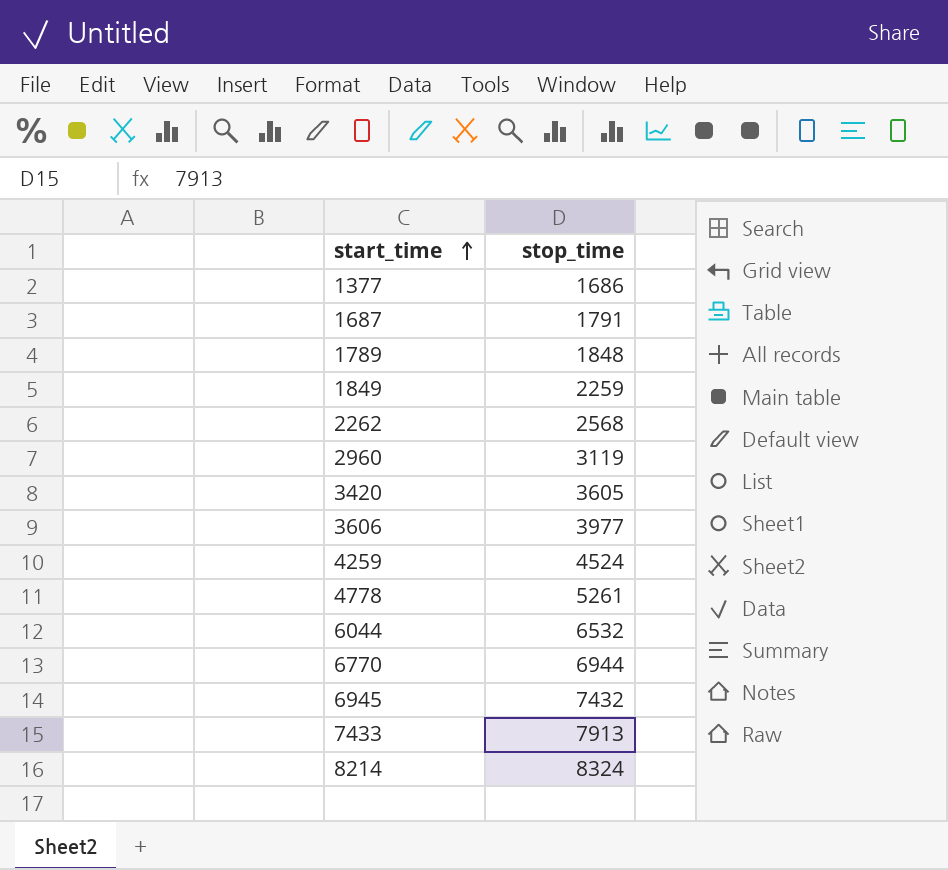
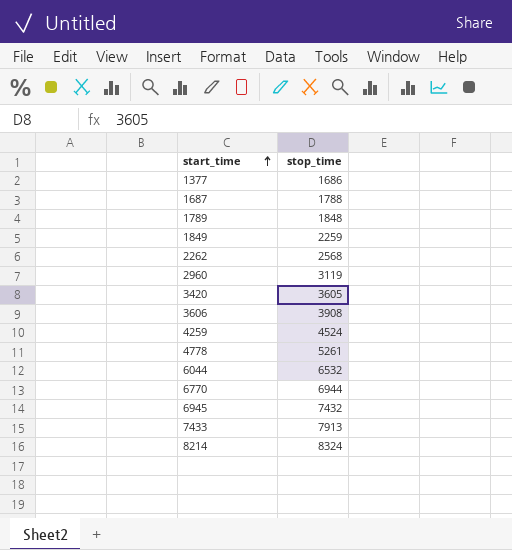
1687 | stop_time: 1791 -> 1788
3606 | stop_time: 3977 -> 3908

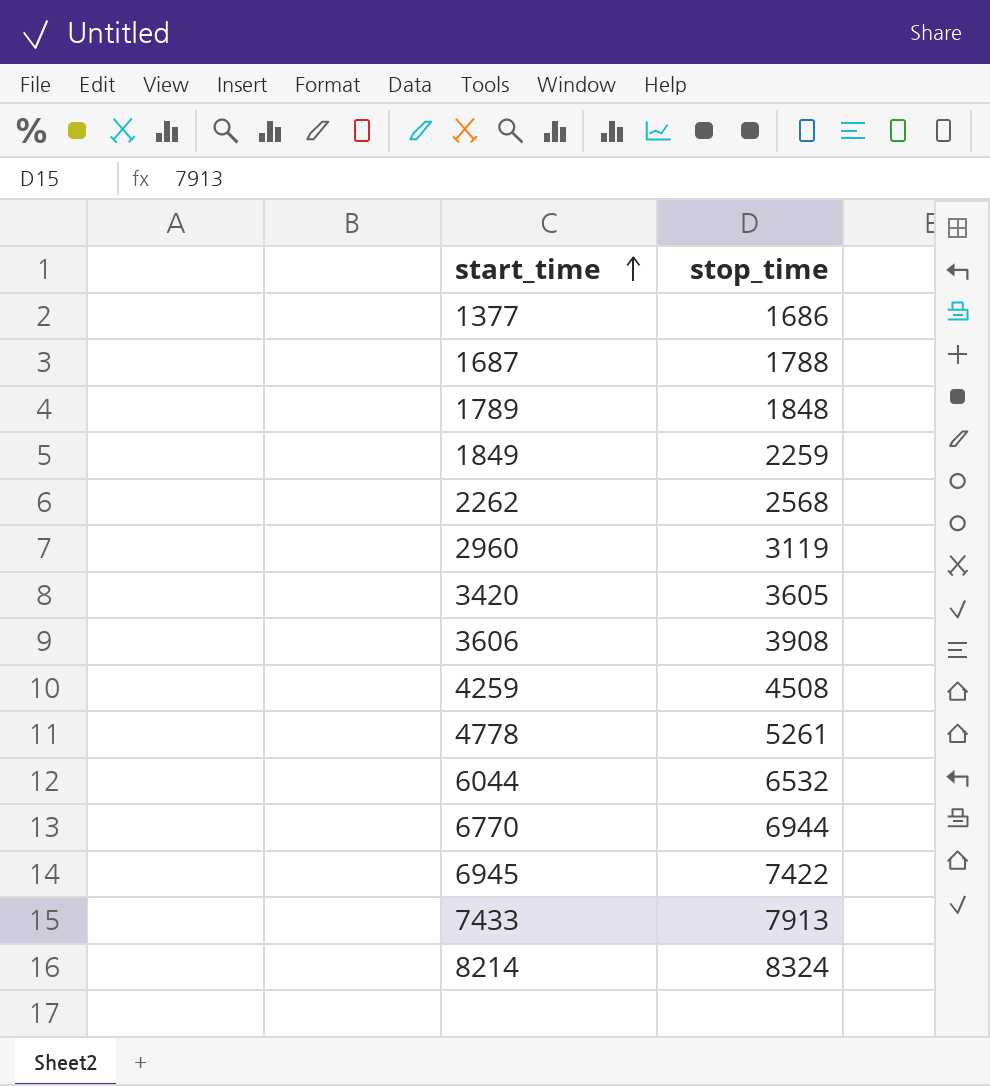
4259 | stop_time: 4524 -> 4508
6945 | stop_time: 7432 -> 7422

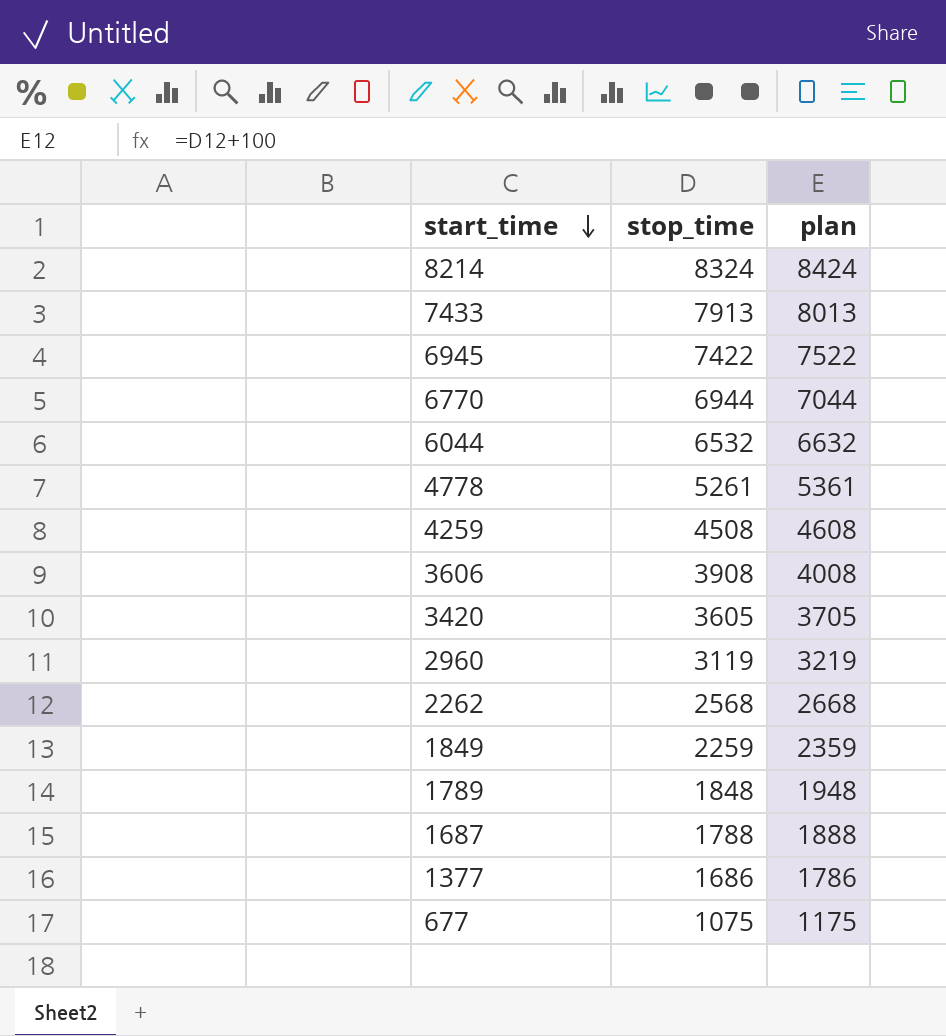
row order: start_time ascending -> start_time descending
column plan | formula: none -> [stop_time] + 100
row 677: none -> 1075 | 1175

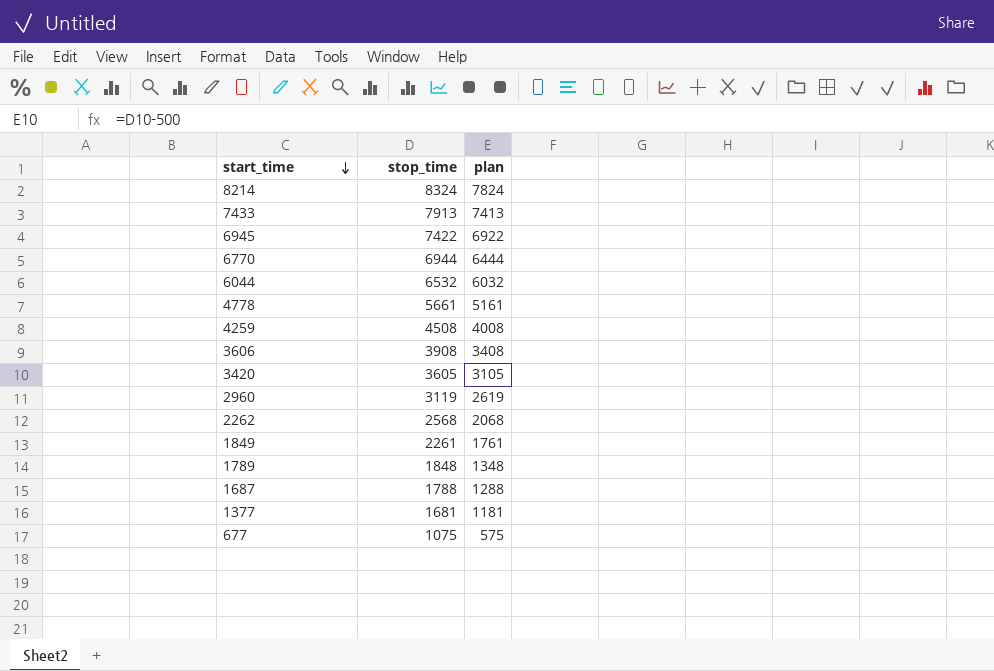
column plan | formula: [stop_time] + 100 -> [stop_time] - 500
4778 | stop_time: 5261 -> 5661
1849 | stop_time: 2259 -> 2261
1377 | stop_time: 1686 -> 1681

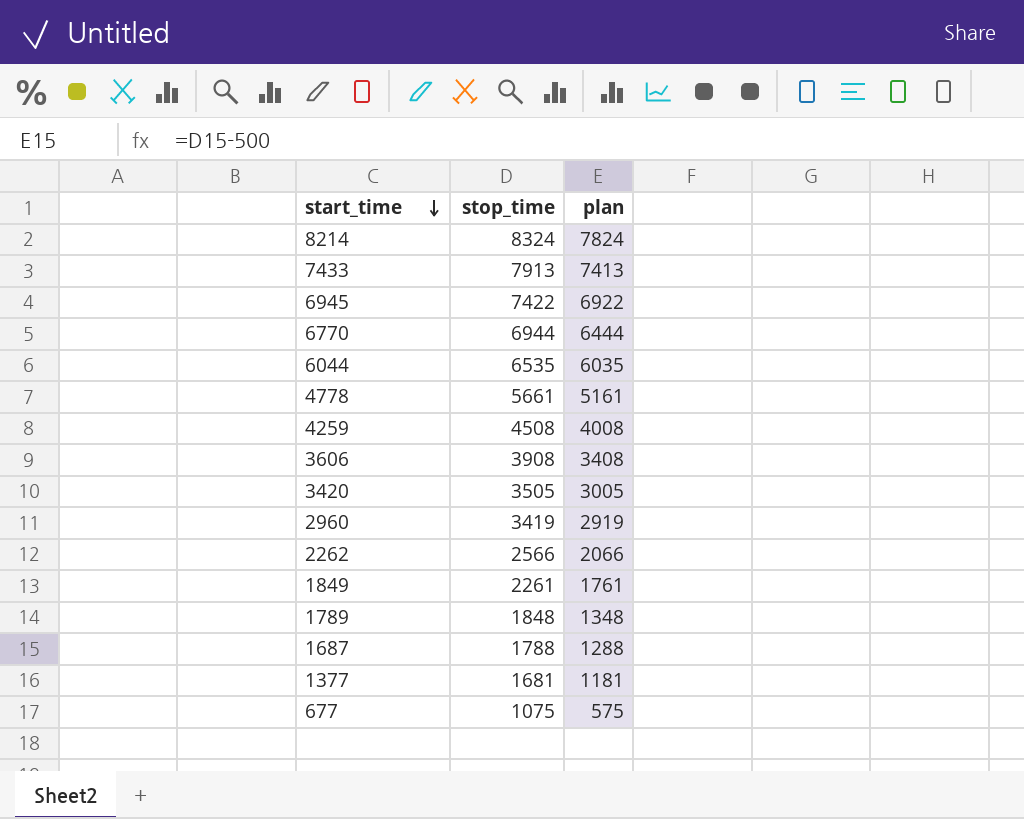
6044 | stop_time: 6532 -> 6535
6044 | plan: 6032 -> 6035
3420 | stop_time: 3605 -> 3505
3420 | plan: 3105 -> 3005
2960 | stop_time: 3119 -> 3419
2960 | plan: 2619 -> 2919
2262 | stop_time: 2568 -> 2566
2262 | plan: 2068 -> 2066

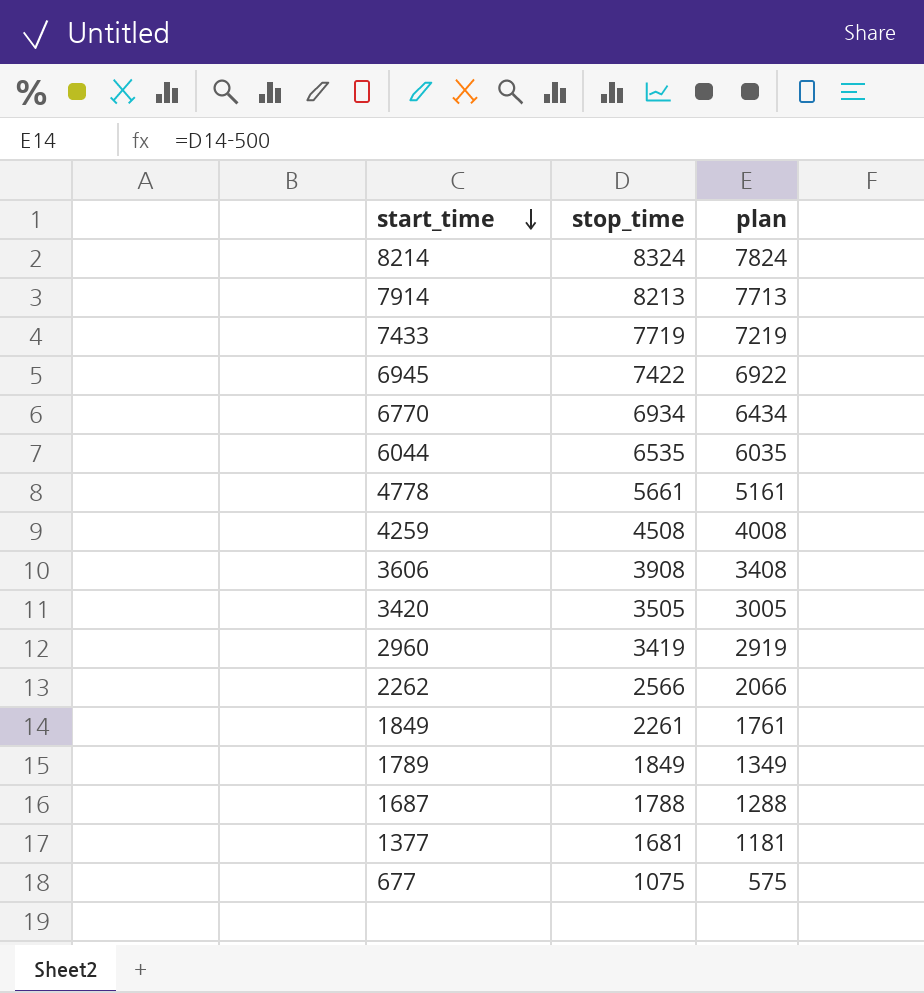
row 7914: none -> 8213 | 7713
7433 | stop_time: 7913 -> 7719
7433 | plan: 7413 -> 7219
6770 | stop_time: 6944 -> 6934
6770 | plan: 6444 -> 6434
1789 | stop_time: 1848 -> 1849
1789 | plan: 1348 -> 1349

